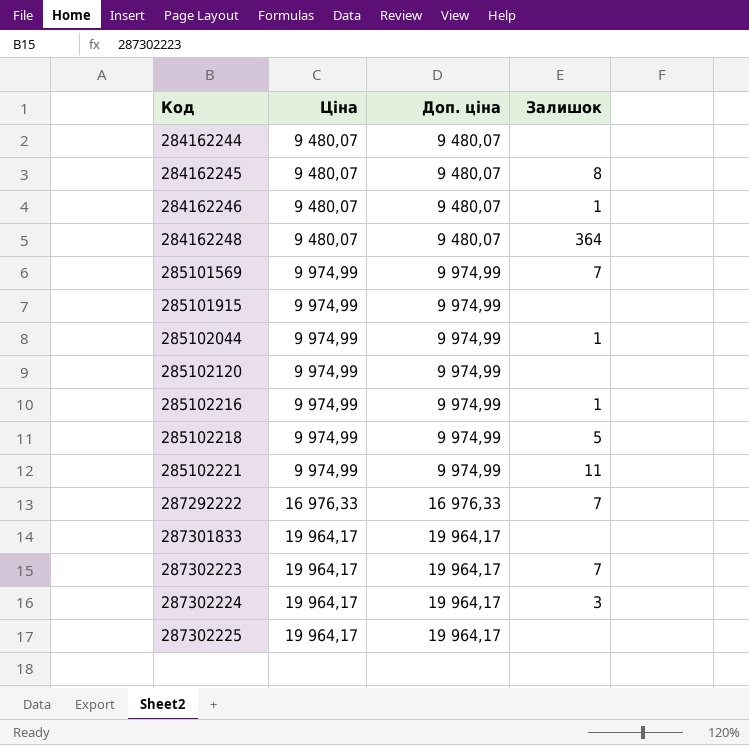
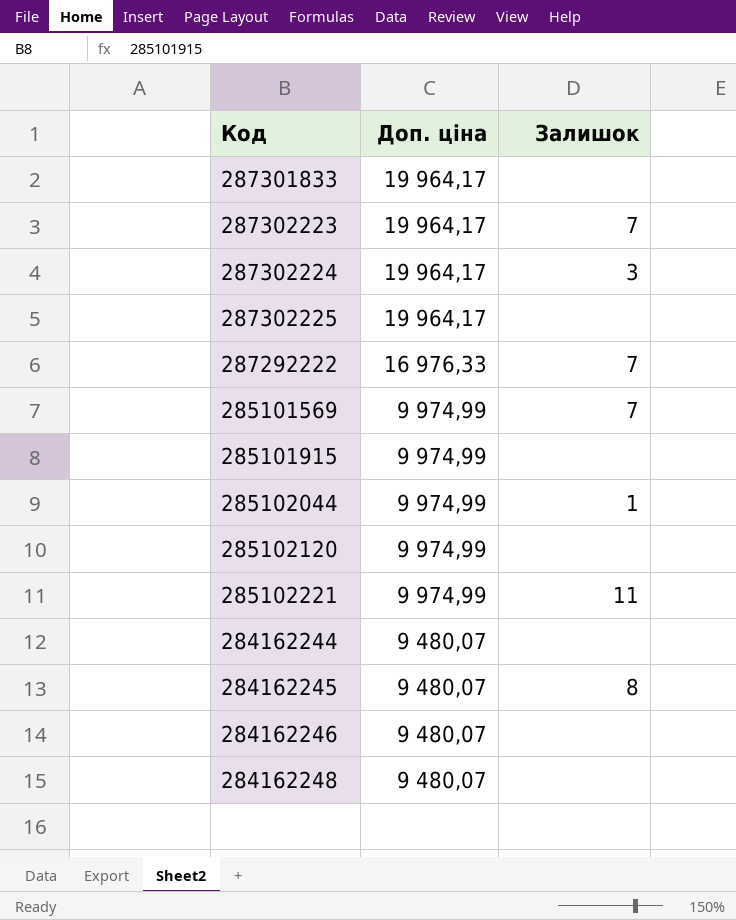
row order: Код ascending -> Доп. ціна descending
column Ціна | position: 2 -> none
row 285102216: 9 974,99 | 9 974,99 | 1 -> none
row 285102218: 9 974,99 | 9 974,99 | 5 -> none
284162246 | Залишок: 1 -> none
284162248 | Залишок: 364 -> none

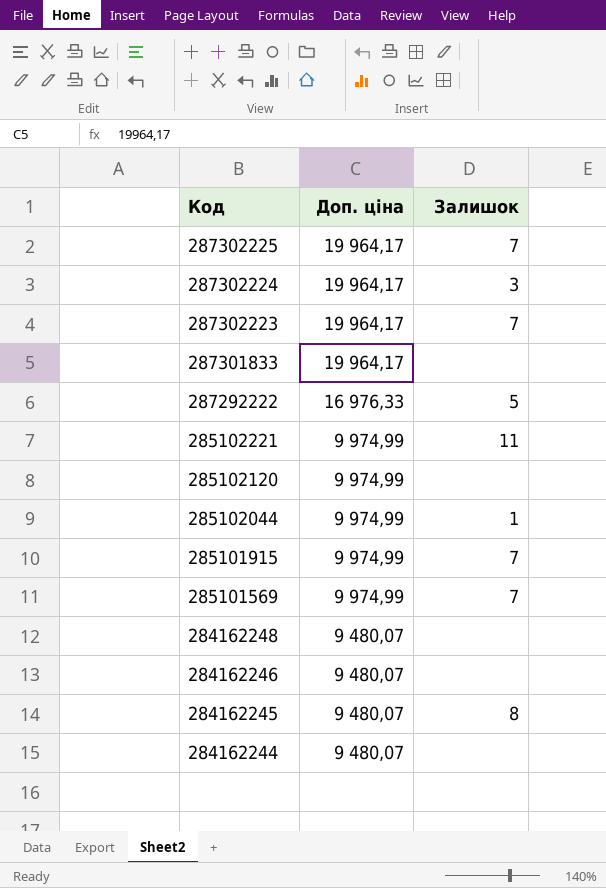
row order: Доп. ціна descending -> Код descending
287302225 | Залишок: none -> 7
287292222 | Залишок: 7 -> 5
285101915 | Залишок: none -> 7

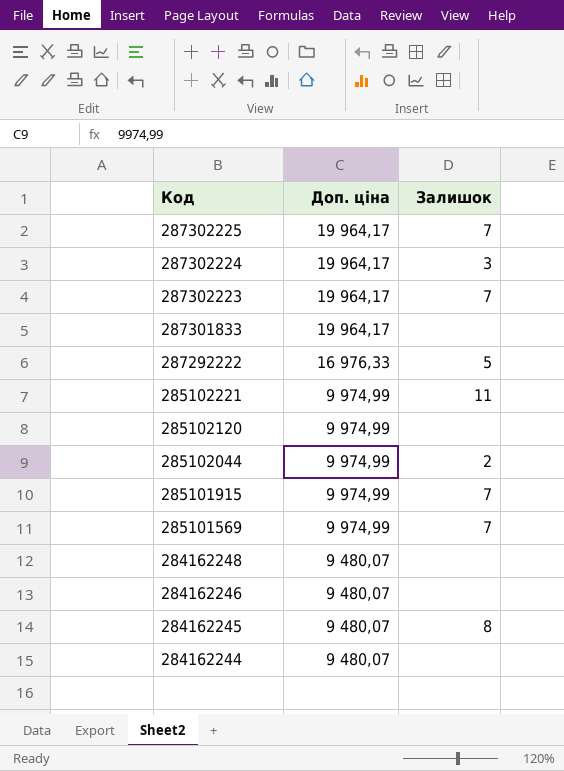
285102044 | Залишок: 1 -> 2

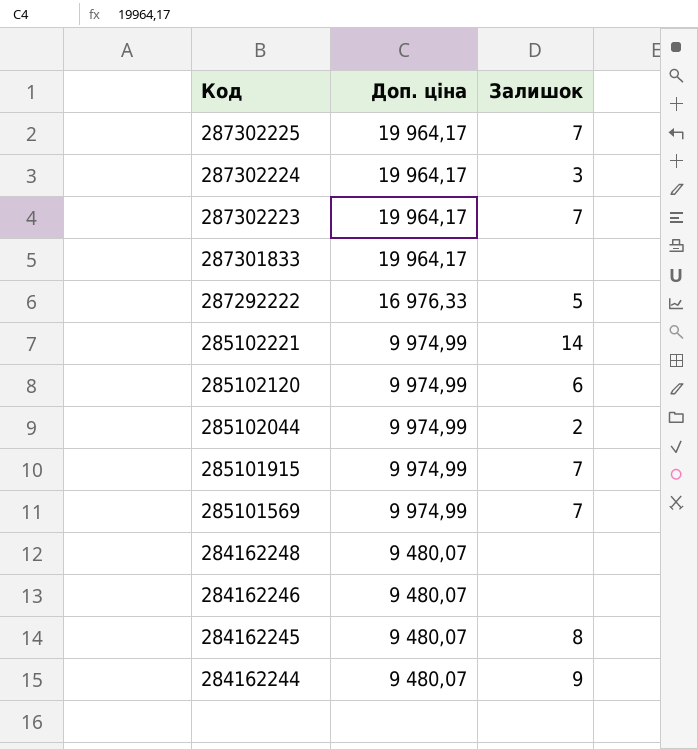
285102221 | Залишок: 11 -> 14
285102120 | Залишок: none -> 6
284162244 | Залишок: none -> 9

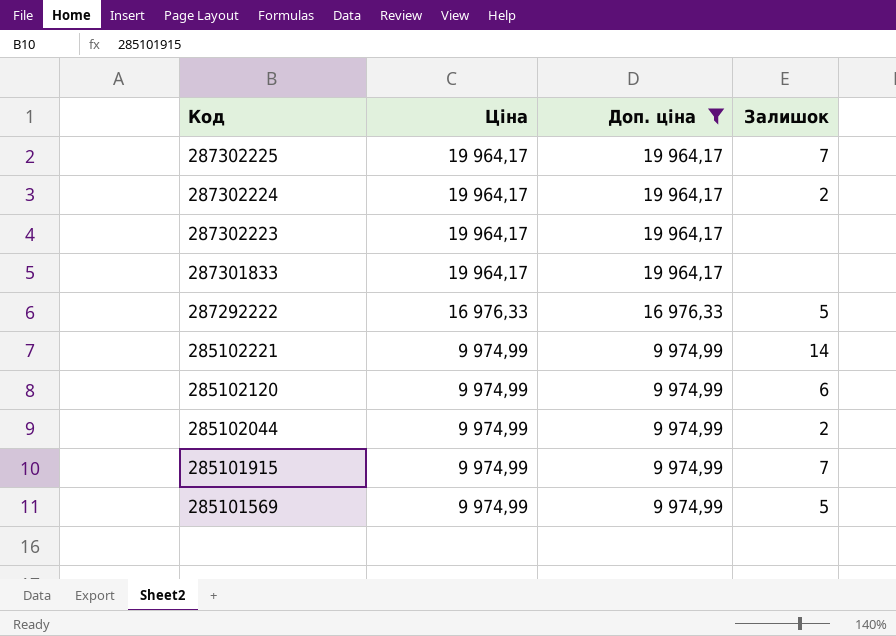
filter: none -> Доп. ціна != 9 480,07
column Ціна | position: none -> 2
287302224 | Залишок: 3 -> 2
287302223 | Залишок: 7 -> none
285101569 | Залишок: 7 -> 5

